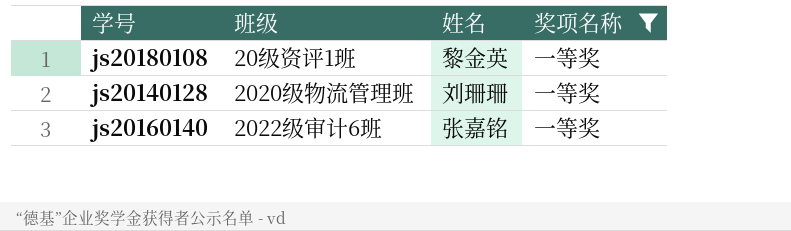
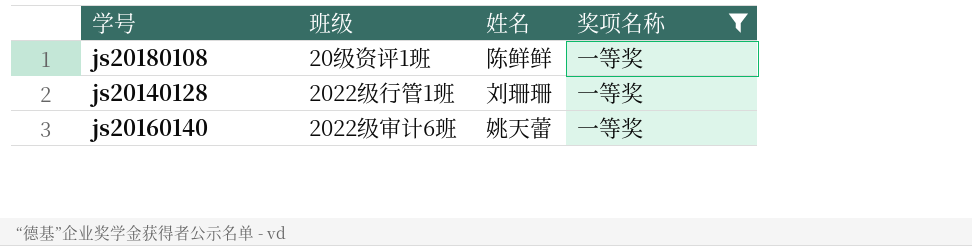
js20180108 | 姓名: 黎金英 -> 陈鲜鲜
js20140128 | 班级: 2020级物流管理班 -> 2022级行管1班
js20160140 | 姓名: 张嘉铭 -> 姚天蕾

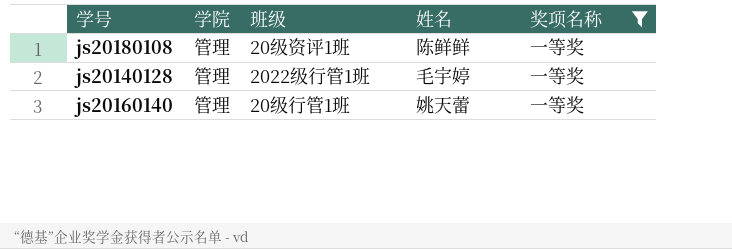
column 学院 | position: none -> 2
js20140128 | 姓名: 刘珊珊 -> 毛宇婷
js20160140 | 班级: 2022级审计6班 -> 20级行管1班

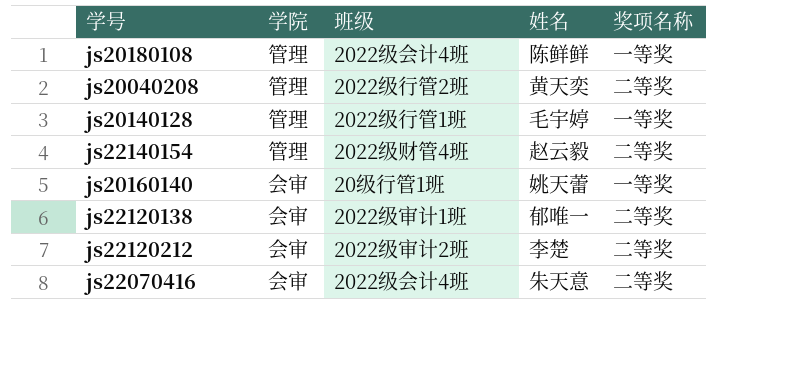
filter: 奖项名称 = 一等奖 -> none
js20180108 | 班级: 20级资评1班 -> 2022级会计4班
js20160140 | 学院: 管理 -> 会审

